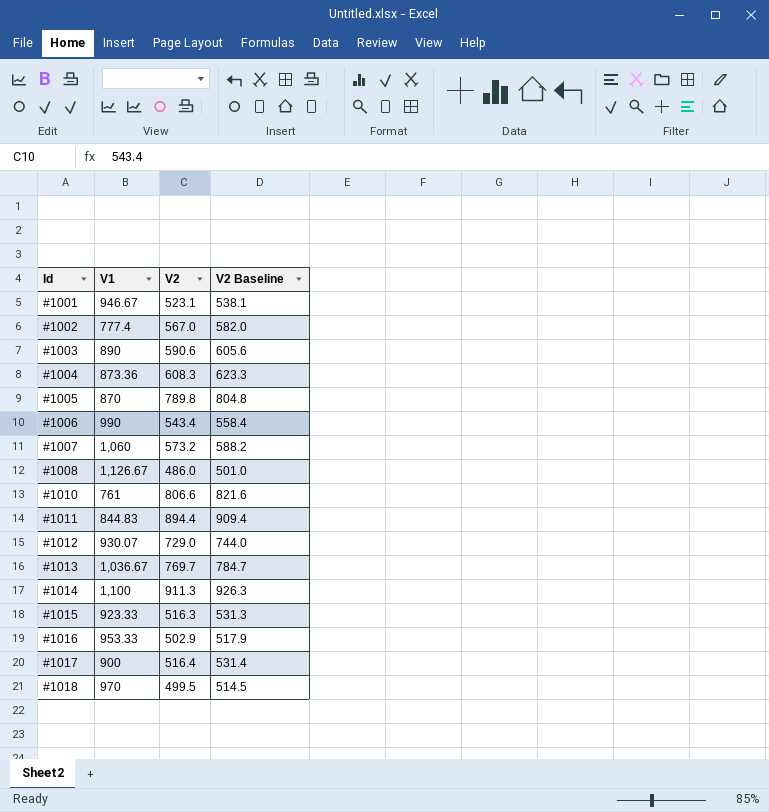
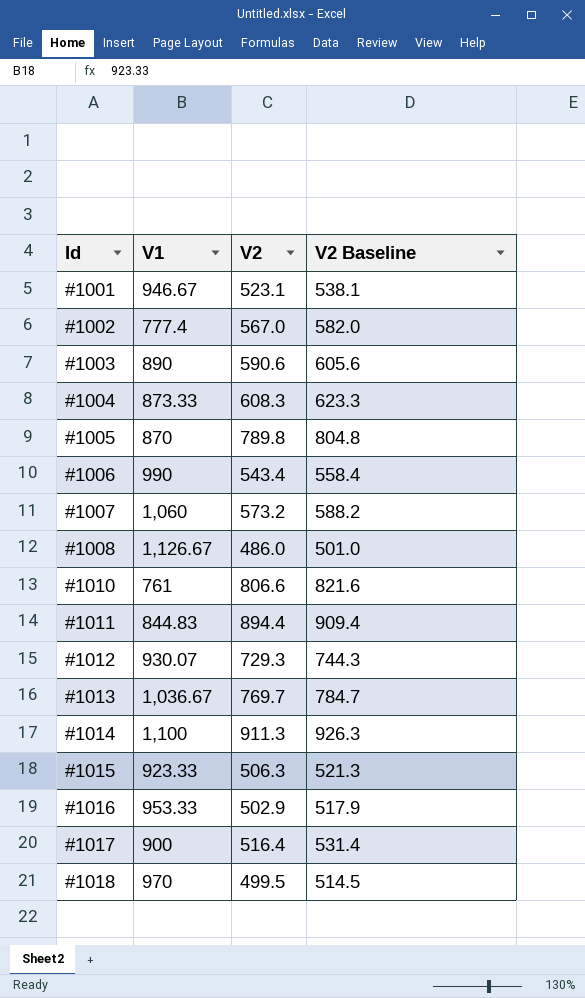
#1004 | V1: 873.36 -> 873.33
#1012 | V2: 729.0 -> 729.3
#1012 | V2 Baseline: 744.0 -> 744.3
#1015 | V2: 516.3 -> 506.3
#1015 | V2 Baseline: 531.3 -> 521.3

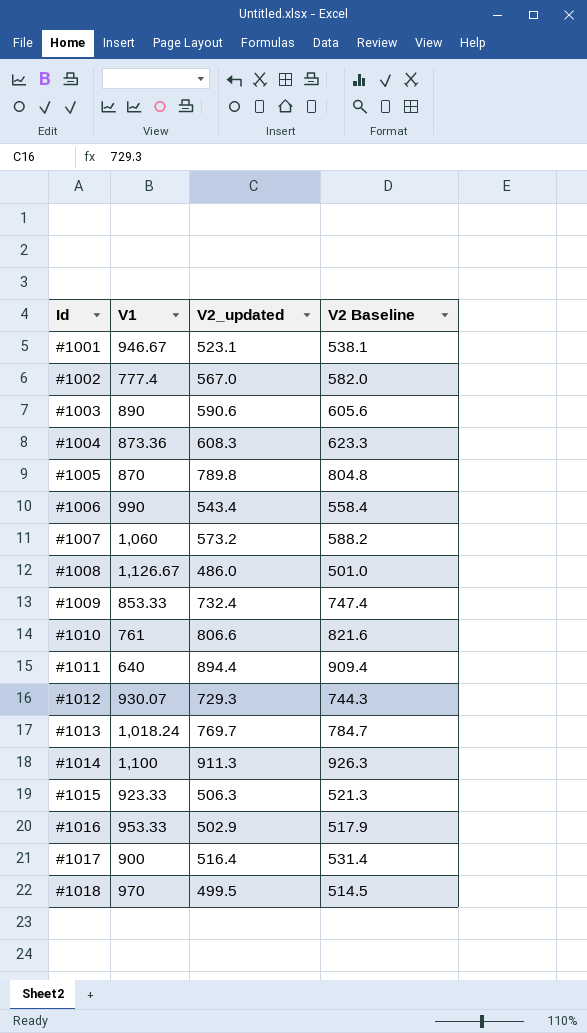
column name: V2 -> V2_updated
#1004 | V1: 873.33 -> 873.36
row #1009: none -> 853.33 | 732.4 | 747.4
#1011 | V1: 844.83 -> 640
#1013 | V1: 1,036.67 -> 1,018.24

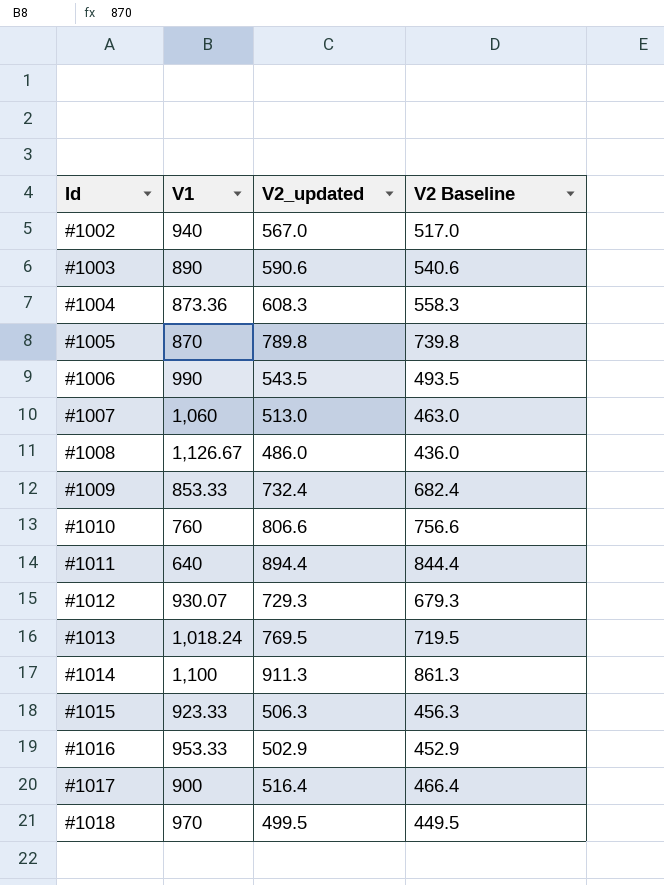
column V2 Baseline | formula: [V2_updated] + 15 -> [V2_updated] - 50
row #1001: 946.67 | 523.1 | 538.1 -> none
#1002 | V1: 777.4 -> 940
#1006 | V2_updated: 543.4 -> 543.5
#1007 | V2_updated: 573.2 -> 513.0
#1010 | V1: 761 -> 760
#1013 | V2_updated: 769.7 -> 769.5

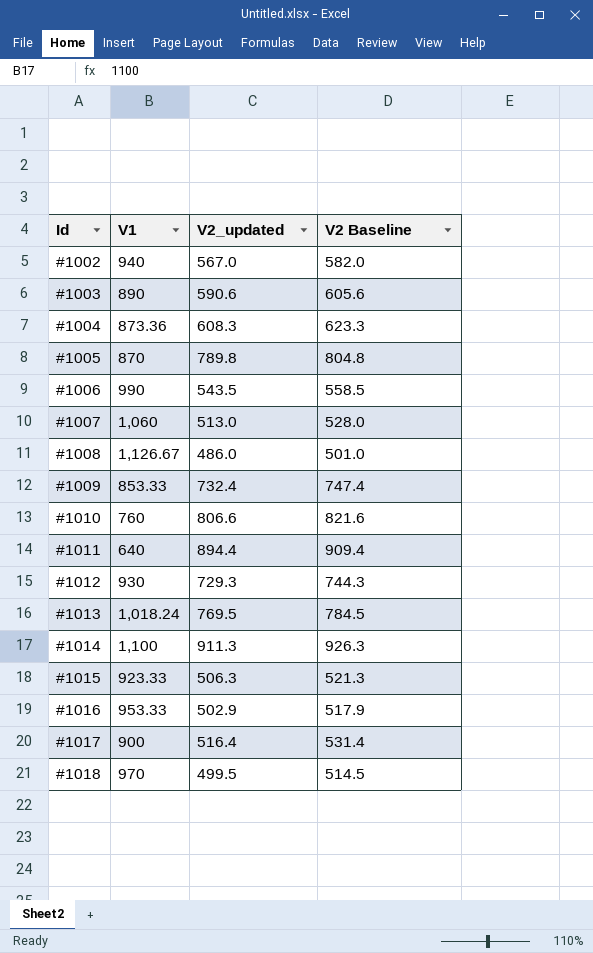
column V2 Baseline | formula: [V2_updated] - 50 -> [V2_updated] + 15
#1012 | V1: 930.07 -> 930

